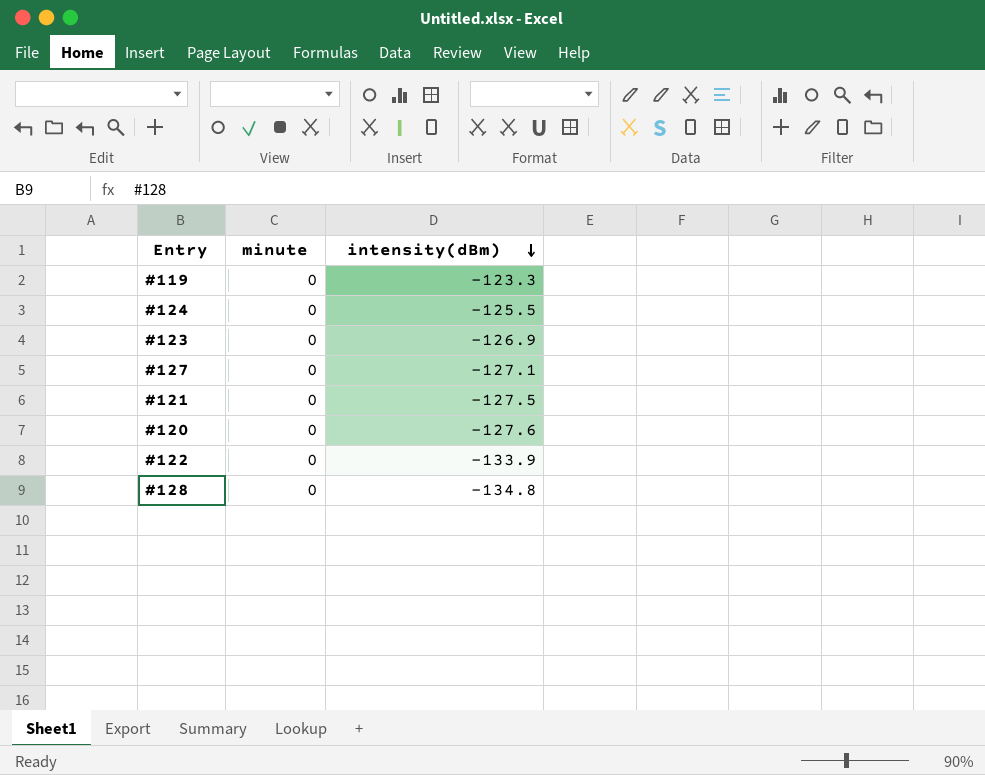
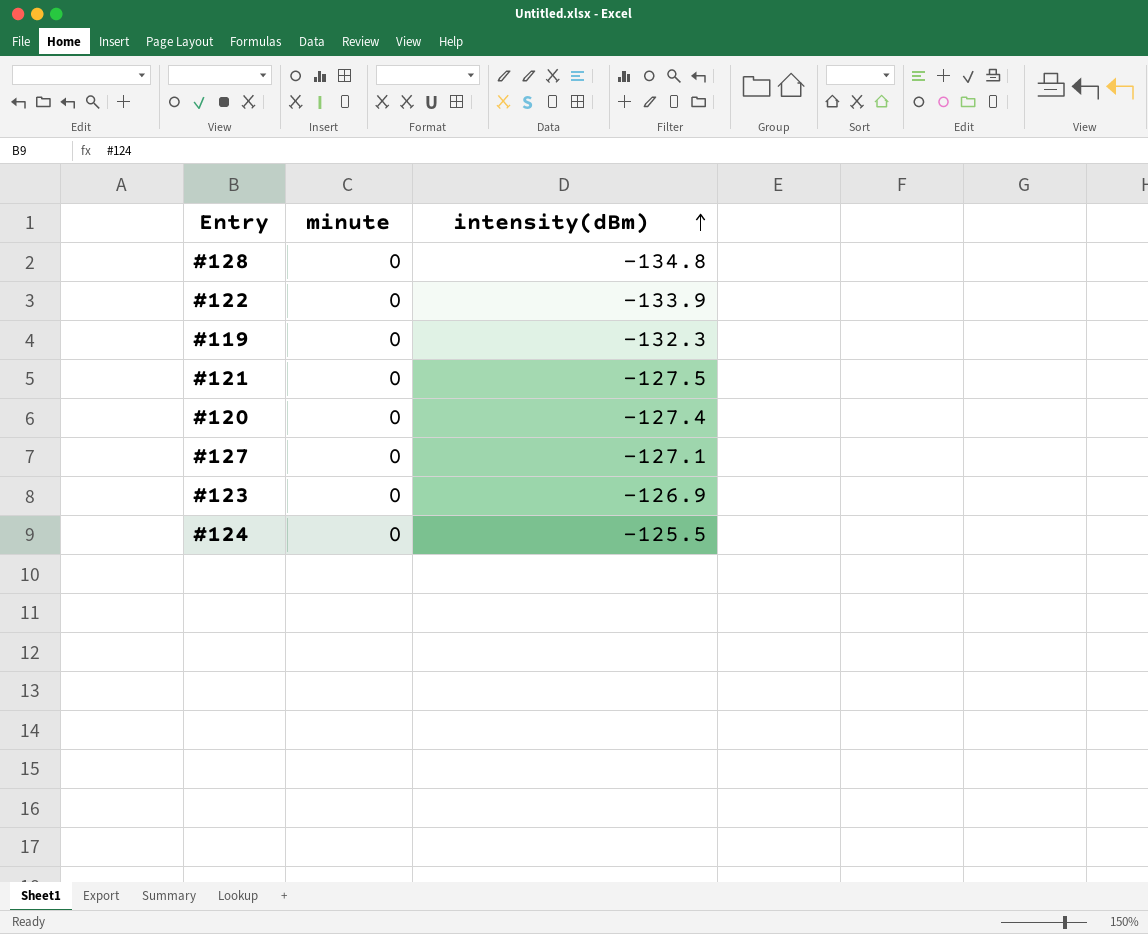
row order: intensity(dBm) descending -> intensity(dBm) ascending
#119 | intensity(dBm): -123.3 -> -132.3
#120 | intensity(dBm): -127.6 -> -127.4

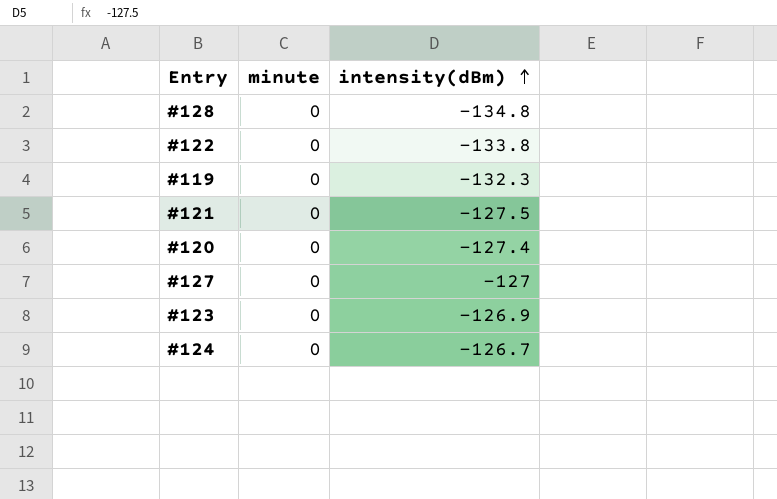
#122 | intensity(dBm): -133.9 -> -133.8
#127 | intensity(dBm): -127.1 -> -127
#124 | intensity(dBm): -125.5 -> -126.7

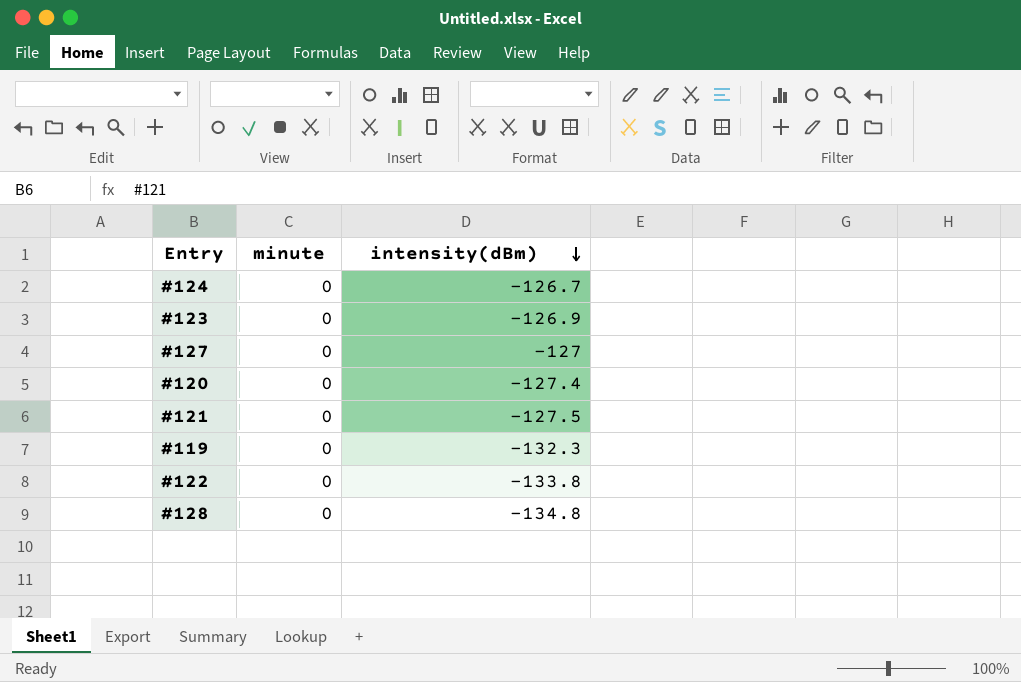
row order: intensity(dBm) ascending -> intensity(dBm) descending

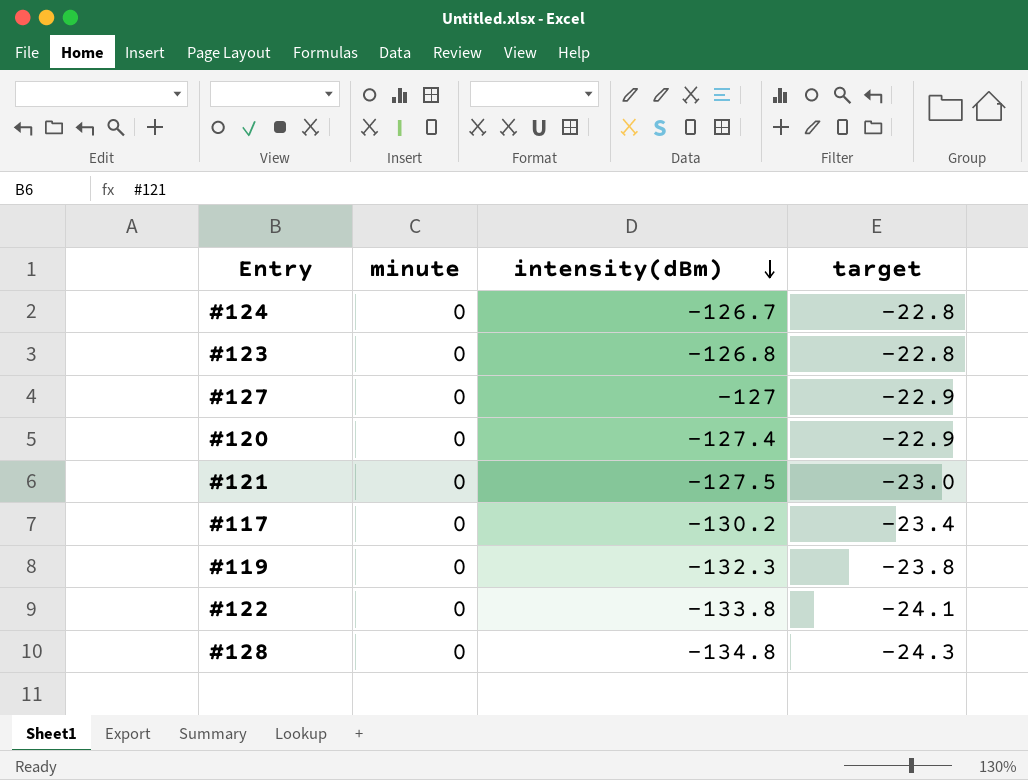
column target | formula: none -> [intensity(dBm)] * 0.18
#123 | intensity(dBm): -126.9 -> -126.8
row #117: none -> 0 | -130.2 | -23.4

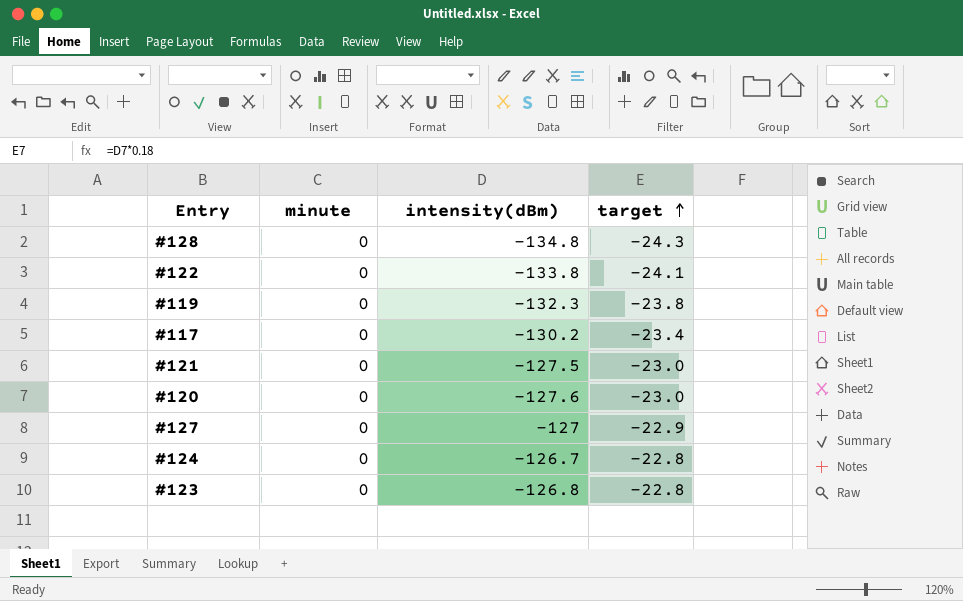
row order: intensity(dBm) descending -> target ascending
#120 | intensity(dBm): -127.4 -> -127.6
#120 | target: -22.9 -> -23.0

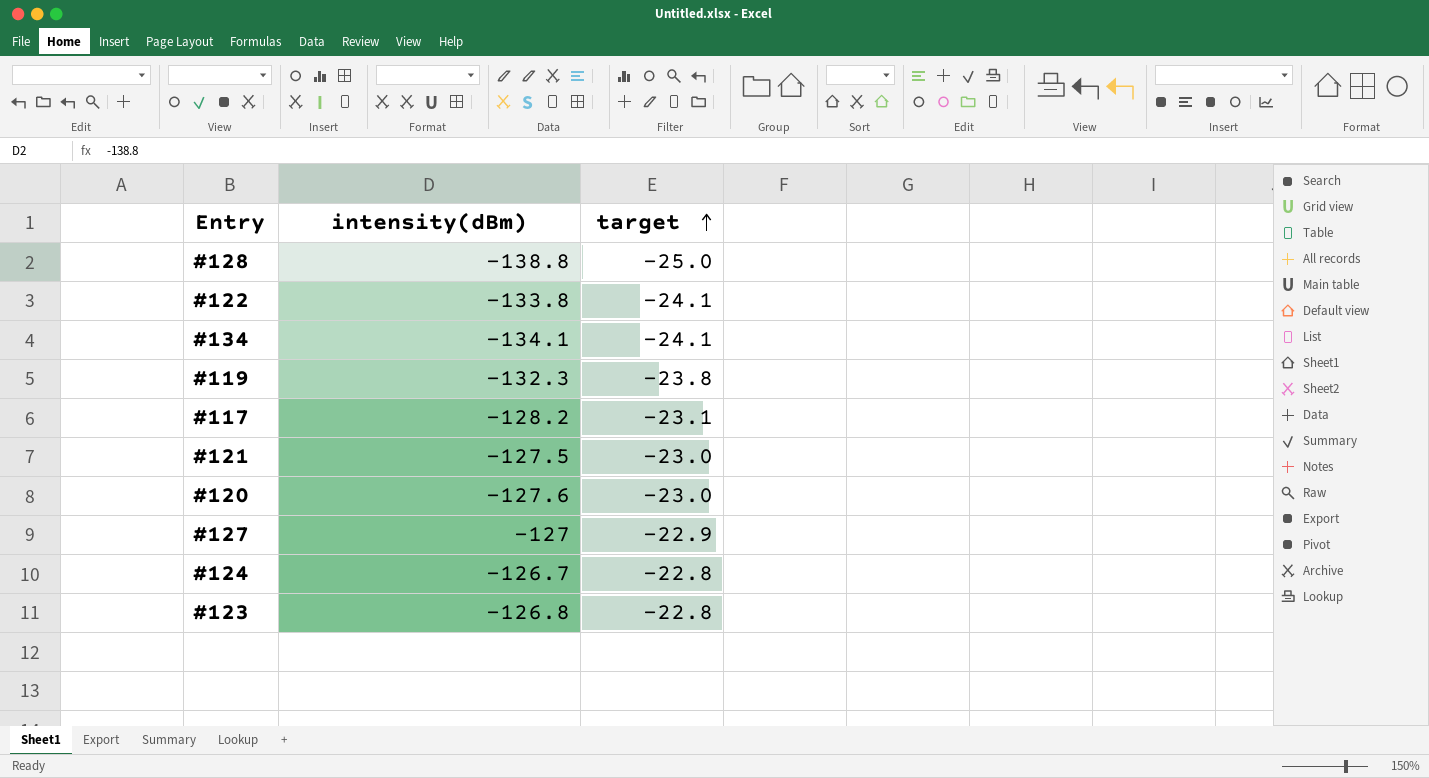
column minute | position: 2 -> none
#128 | intensity(dBm): -134.8 -> -138.8
#128 | target: -24.3 -> -25.0
row #134: none -> -134.1 | -24.1
#117 | intensity(dBm): -130.2 -> -128.2
#117 | target: -23.4 -> -23.1

